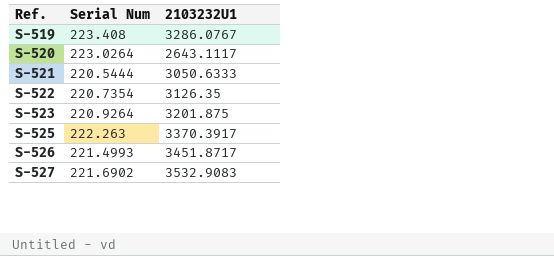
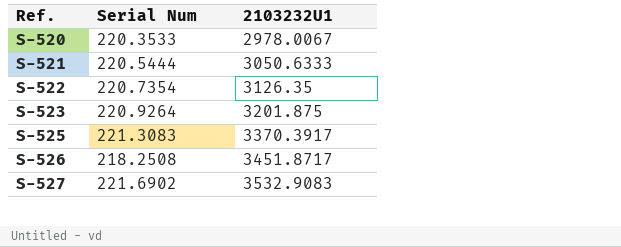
row S-519: 223.408 | 3286.0767 -> none
S-520 | Serial Num: 223.0264 -> 220.3533
S-520 | 2103232U1: 2643.1117 -> 2978.0067
S-525 | Serial Num: 222.263 -> 221.3083
S-526 | Serial Num: 221.4993 -> 218.2508

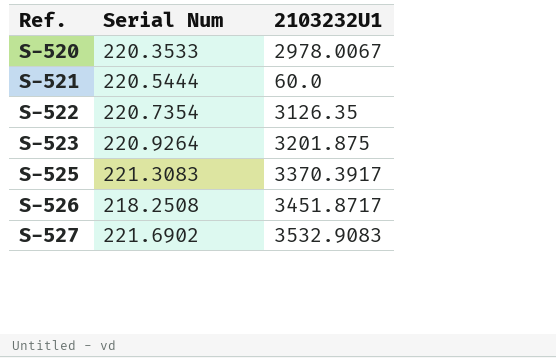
S-521 | 2103232U1: 3050.6333 -> 60.0

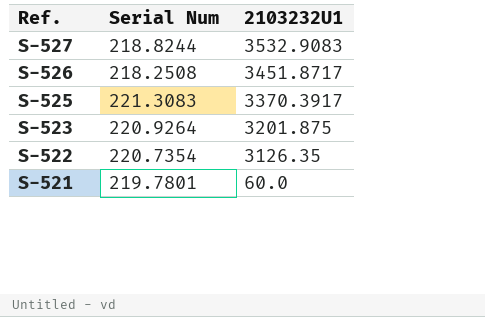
row order: Ref. ascending -> Ref. descending
row S-520: 220.3533 | 2978.0067 -> none
S-527 | Serial Num: 221.6902 -> 218.8244
S-521 | Serial Num: 220.5444 -> 219.7801

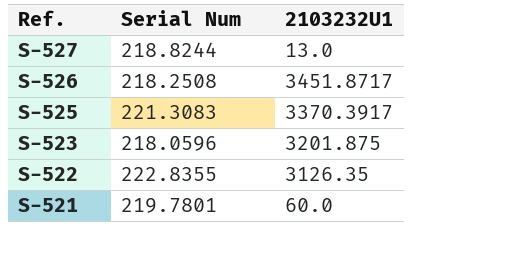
S-527 | 2103232U1: 3532.9083 -> 13.0
S-523 | Serial Num: 220.9264 -> 218.0596
S-522 | Serial Num: 220.7354 -> 222.8355

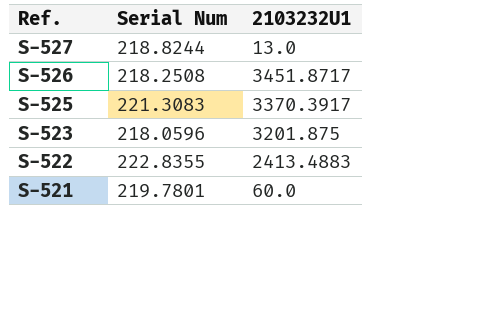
S-522 | 2103232U1: 3126.35 -> 2413.4883

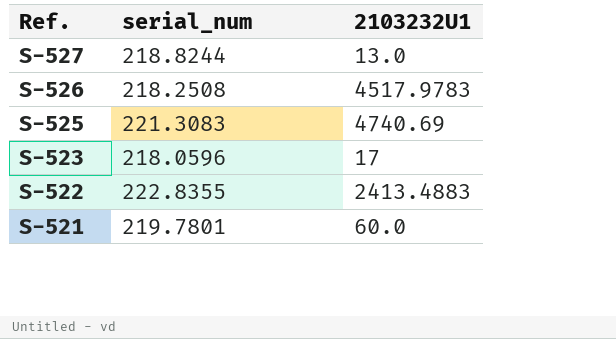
column name: Serial Num -> serial_num
S-526 | 2103232U1: 3451.8717 -> 4517.9783
S-525 | 2103232U1: 3370.3917 -> 4740.69
S-523 | 2103232U1: 3201.875 -> 17

